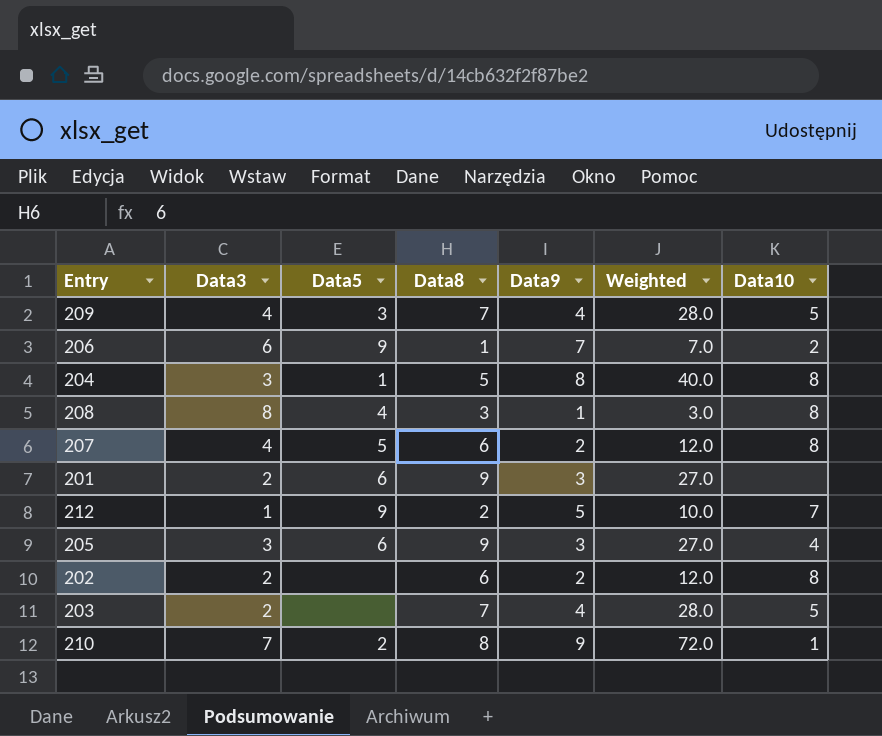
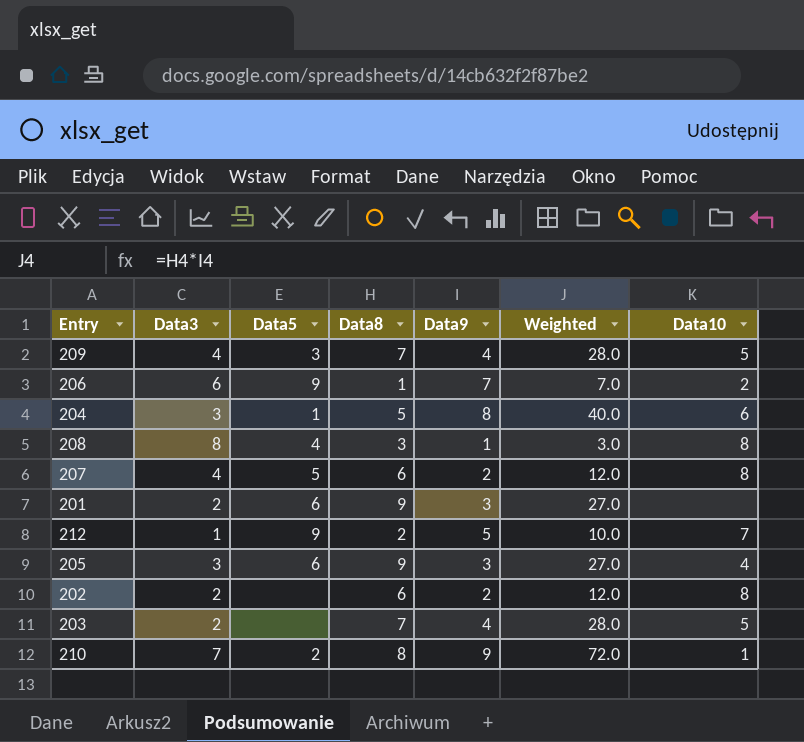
204 | Data10: 8 -> 6

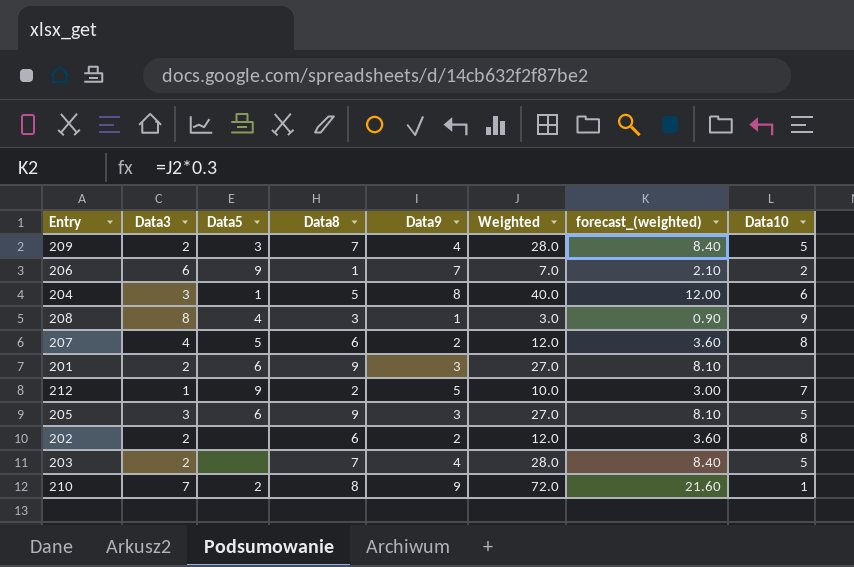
column forecast_(weighted) | formula: none -> [Weighted] * 0.3
209 | Data3: 4 -> 2
208 | Data10: 8 -> 9
205 | Data10: 4 -> 5

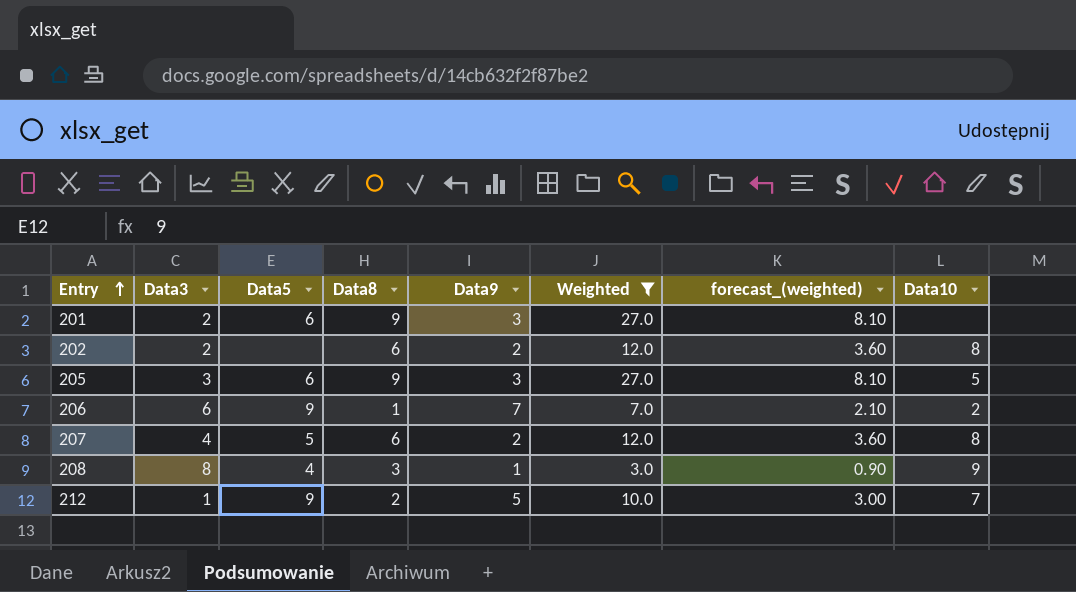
filter: none -> Weighted <= 27.0
row order: none -> Entry ascending

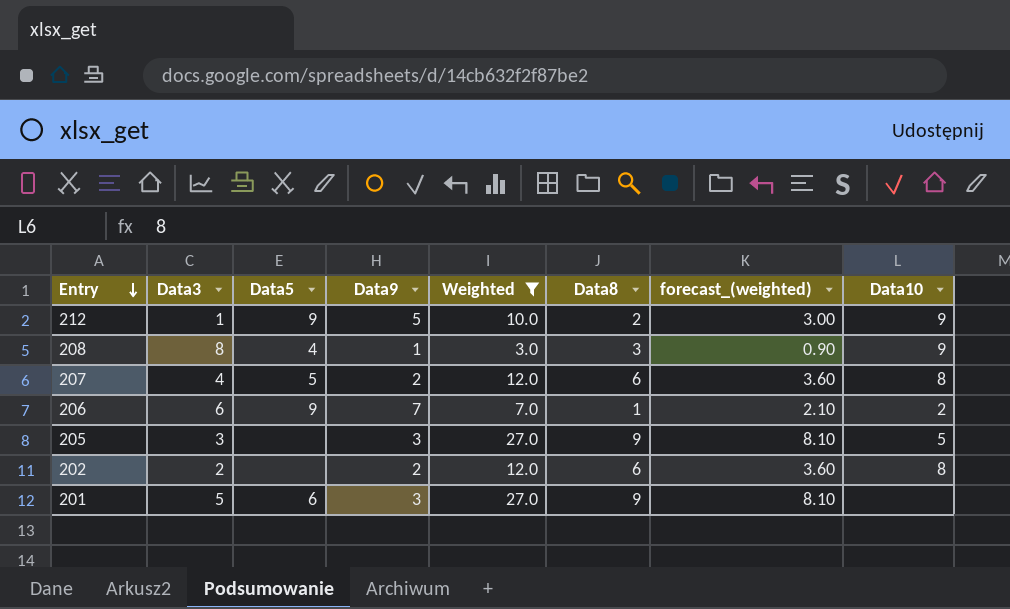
row order: Entry ascending -> Entry descending
column Data8 | position: 4 -> 6
212 | Data10: 7 -> 9
205 | Data5: 6 -> none
201 | Data3: 2 -> 5

